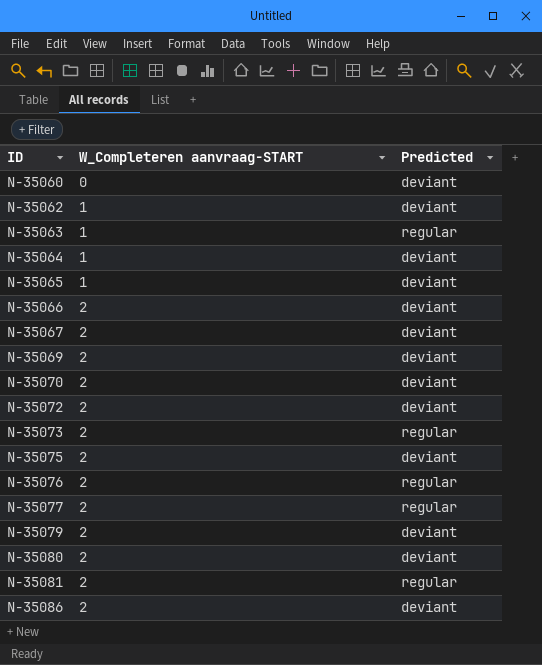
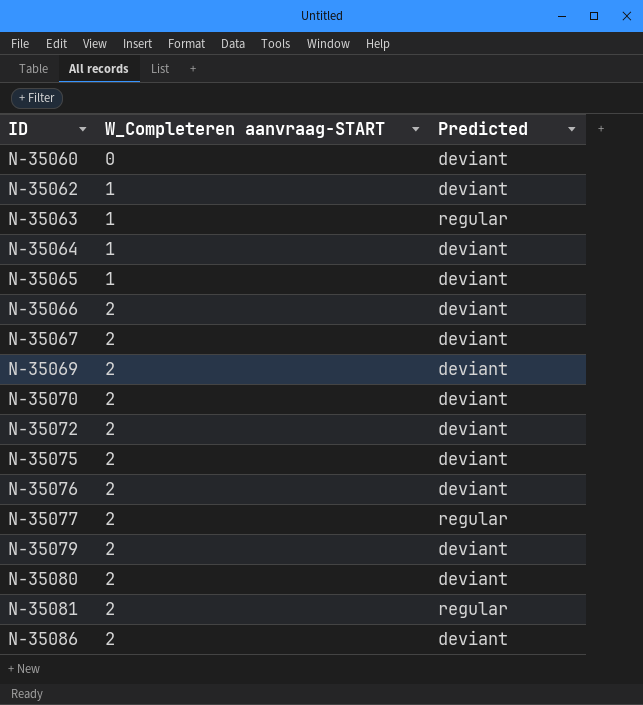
row N-35073: 2 | regular -> none
N-35076 | Predicted: regular -> deviant

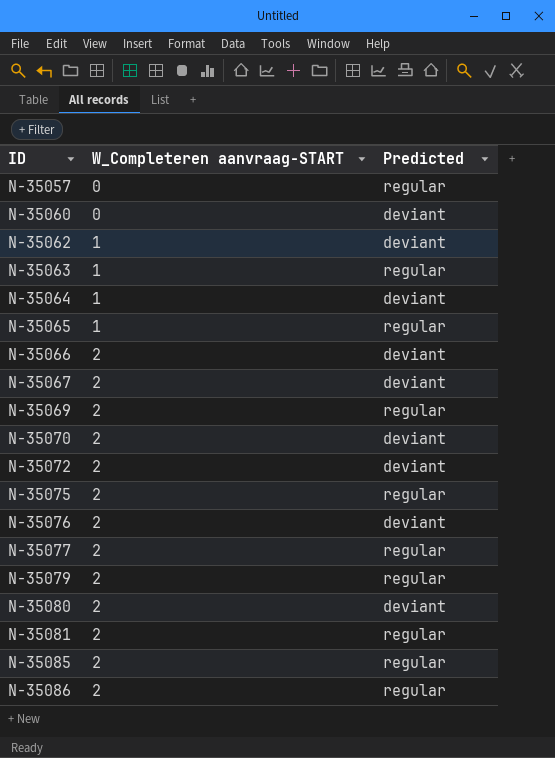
row N-35057: none -> 0 | regular
N-35065 | Predicted: deviant -> regular
N-35069 | Predicted: deviant -> regular
N-35075 | Predicted: deviant -> regular
N-35079 | Predicted: deviant -> regular
row N-35085: none -> 2 | regular
N-35086 | Predicted: deviant -> regular

